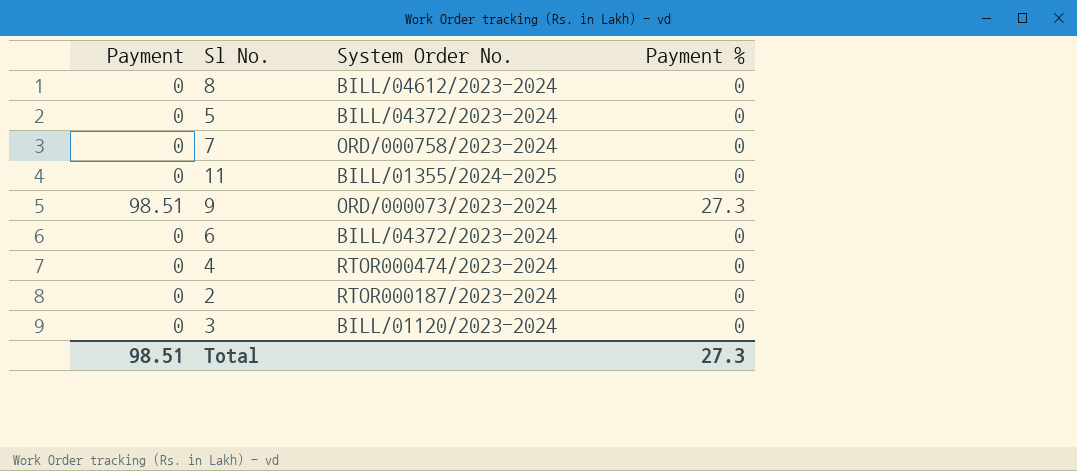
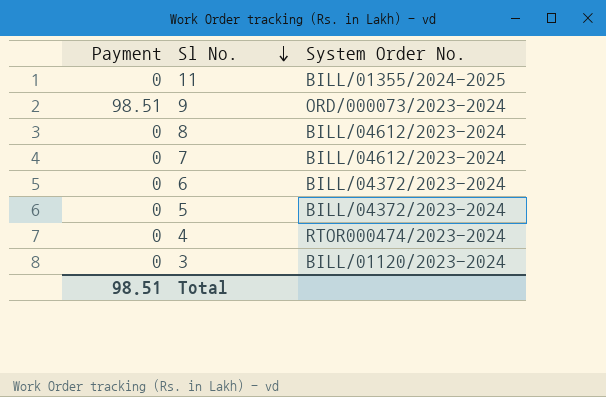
row order: none -> Sl No. descending
column Payment % | position: 4 -> none
row 2: 0 | RTOR000187/2023-2024 | 0 -> none
7 | System Order No.: ORD/000758/2023-2024 -> BILL/04612/2023-2024

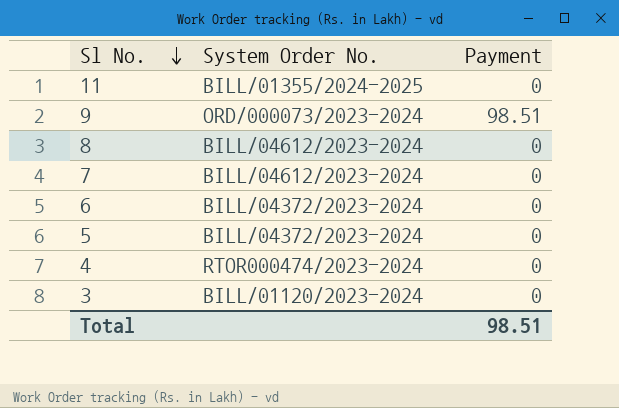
column Payment | position: 1 -> 3

